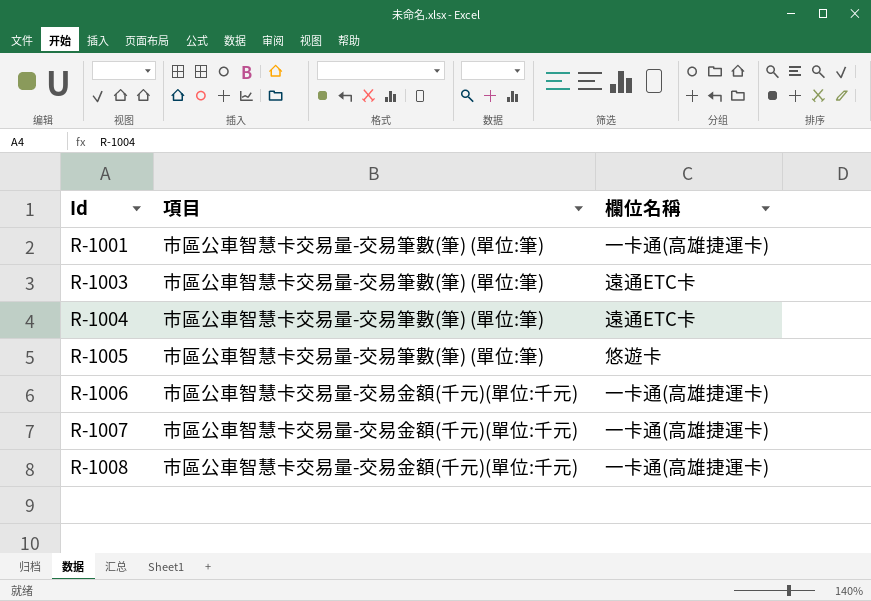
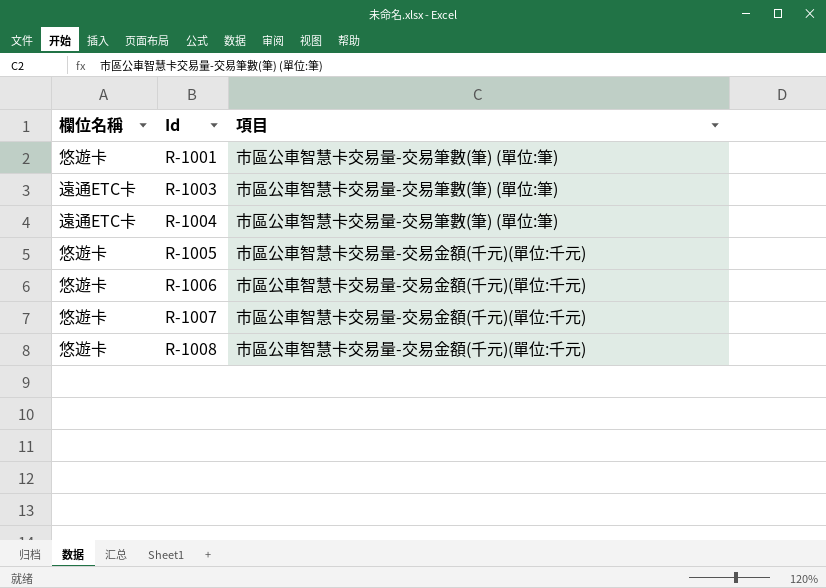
column 欄位名稱 | position: 3 -> 1
R-1001 | 欄位名稱: 一卡通(高雄捷運卡) -> 悠遊卡
R-1005 | 項目: 市區公車智慧卡交易量-交易筆數(筆) (單位:筆) -> 市區公車智慧卡交易量-交易金額(千元)(單位:千元)
R-1006 | 欄位名稱: 一卡通(高雄捷運卡) -> 悠遊卡
R-1007 | 欄位名稱: 一卡通(高雄捷運卡) -> 悠遊卡
R-1008 | 欄位名稱: 一卡通(高雄捷運卡) -> 悠遊卡

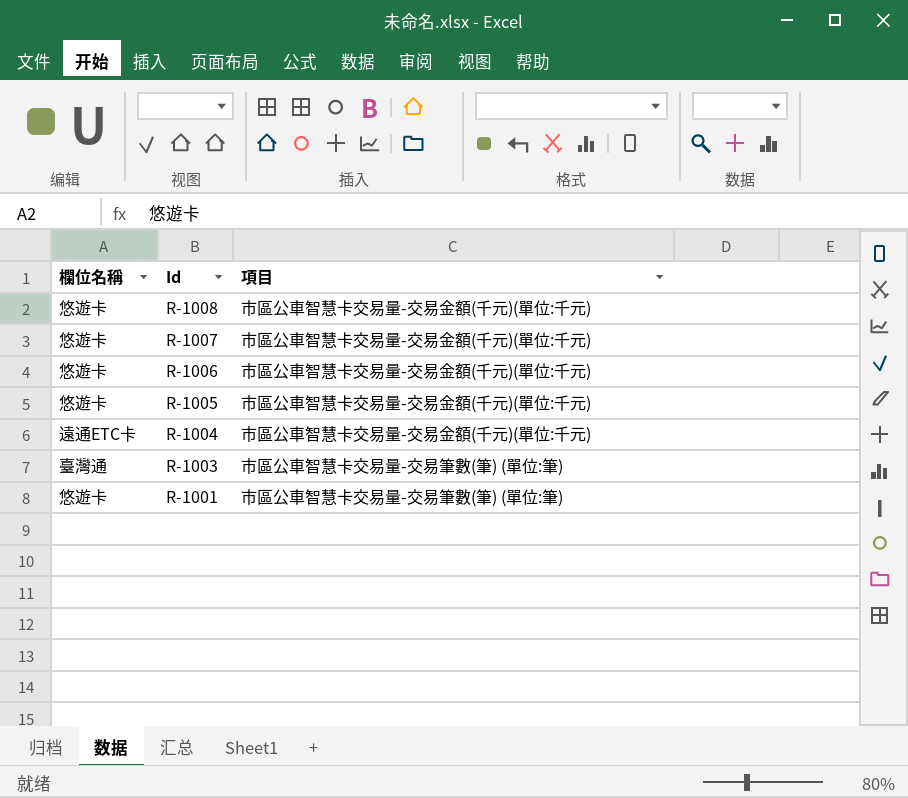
row order: Id ascending -> Id descending
R-1004 | 項目: 市區公車智慧卡交易量-交易筆數(筆) (單位:筆) -> 市區公車智慧卡交易量-交易金額(千元)(單位:千元)
R-1003 | 欄位名稱: 遠通ETC卡 -> 臺灣通

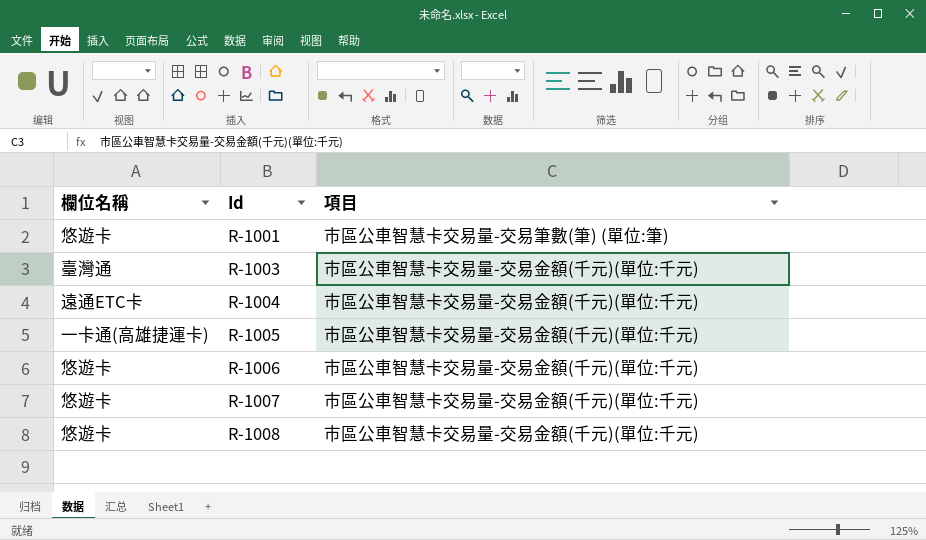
row order: Id descending -> Id ascending
R-1003 | 項目: 市區公車智慧卡交易量-交易筆數(筆) (單位:筆) -> 市區公車智慧卡交易量-交易金額(千元)(單位:千元)
R-1005 | 欄位名稱: 悠遊卡 -> 一卡通(高雄捷運卡)

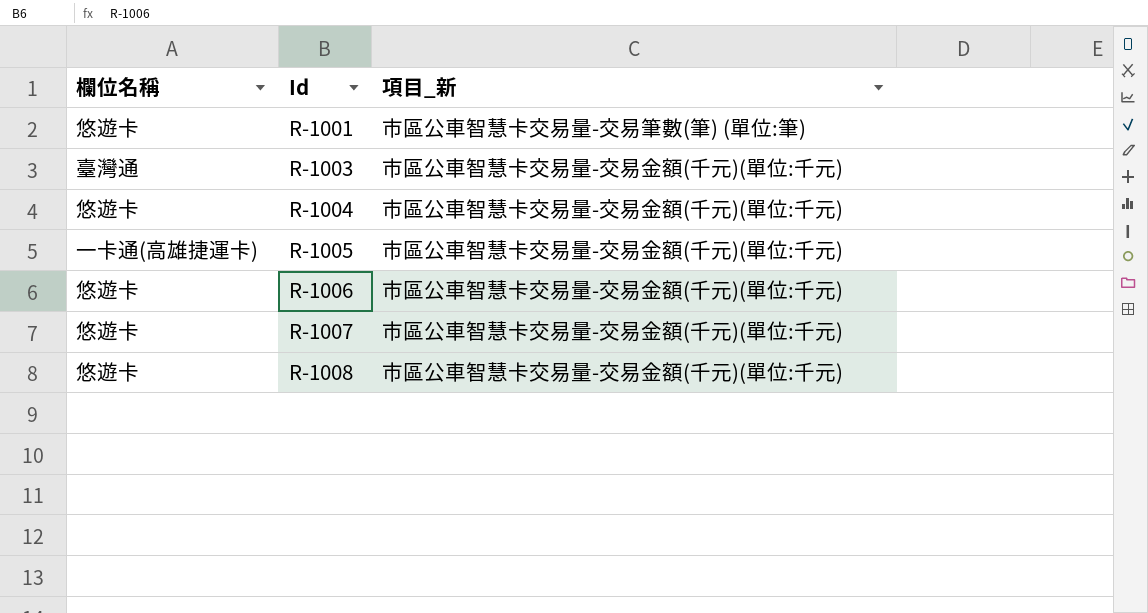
column name: 項目 -> 項目_新
R-1004 | 欄位名稱: 遠通ETC卡 -> 悠遊卡

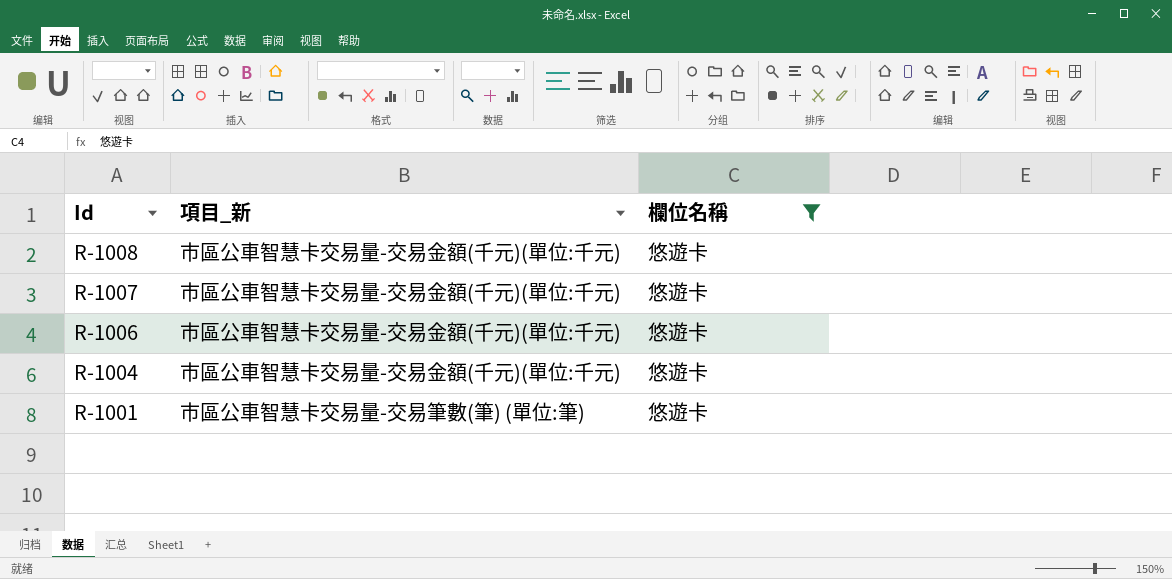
filter: none -> 欄位名稱 = 悠遊卡
row order: Id ascending -> Id descending
column 欄位名稱 | position: 1 -> 3

